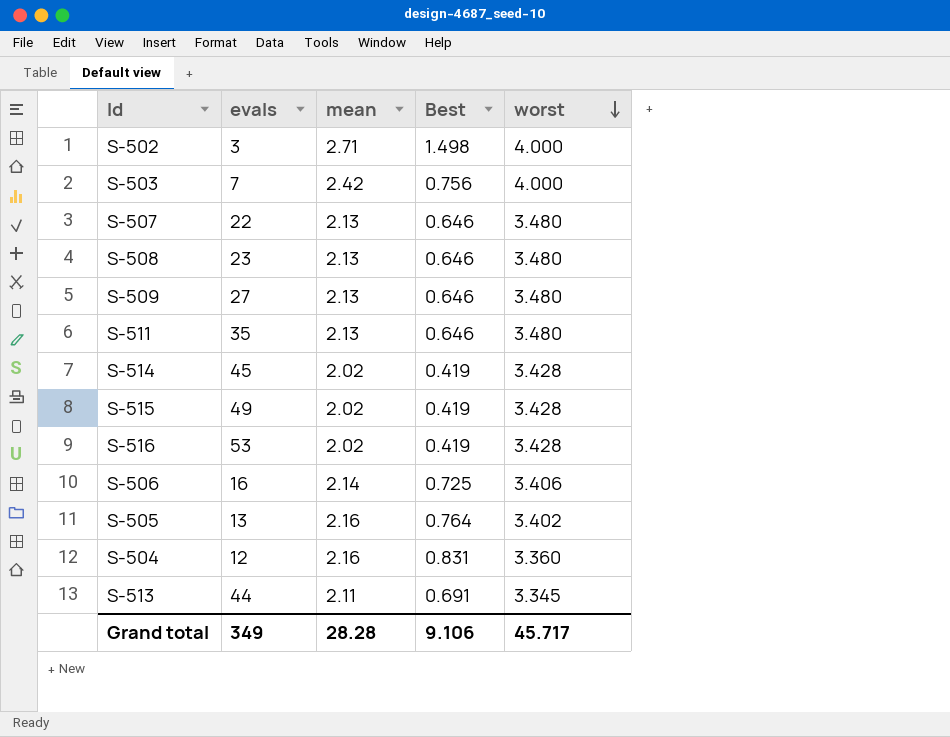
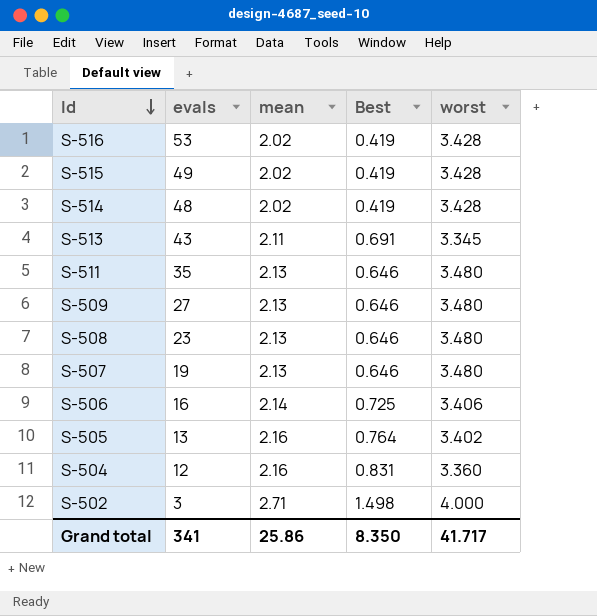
row order: worst descending -> Id descending
row S-503: 7 | 2.42 | 0.756 | 4.000 -> none
S-514 | evals: 45 -> 48
S-513 | evals: 44 -> 43
S-507 | evals: 22 -> 19
Grand total | evals: 349 -> 341
Grand total | mean: 28.28 -> 25.86
Grand total | Best: 9.106 -> 8.350
Grand total | worst: 45.717 -> 41.717

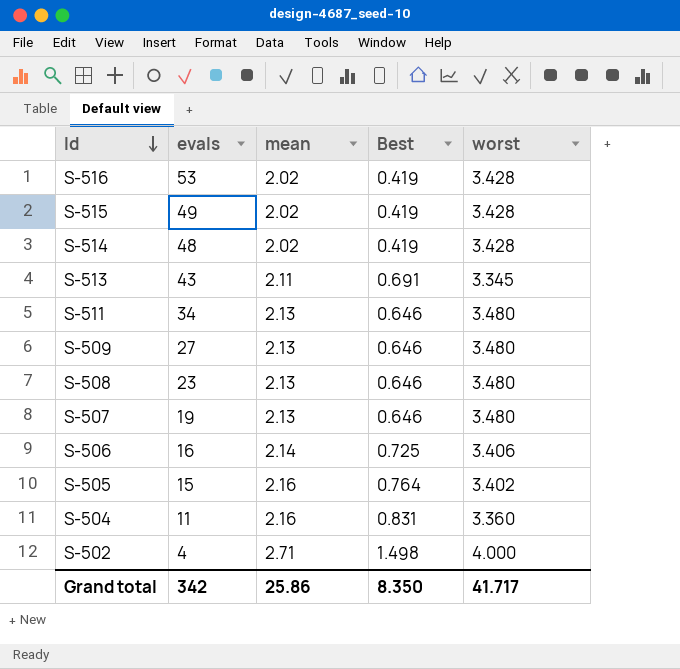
S-511 | evals: 35 -> 34
S-505 | evals: 13 -> 15
S-504 | evals: 12 -> 11
S-502 | evals: 3 -> 4
Grand total | evals: 341 -> 342

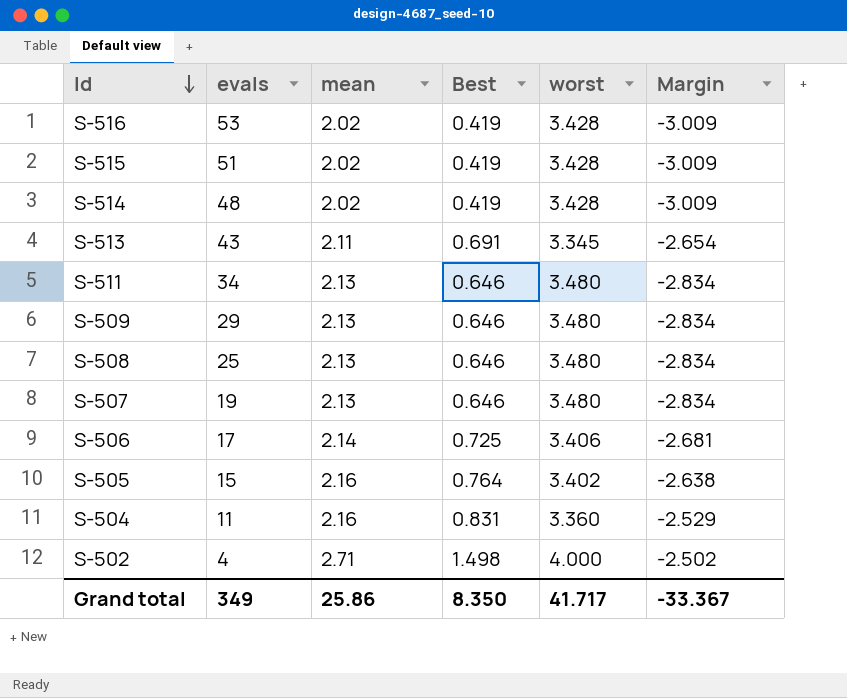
column Margin | formula: none -> [Best] - [worst]
S-515 | evals: 49 -> 51
S-509 | evals: 27 -> 29
S-508 | evals: 23 -> 25
S-506 | evals: 16 -> 17
Grand total | evals: 342 -> 349

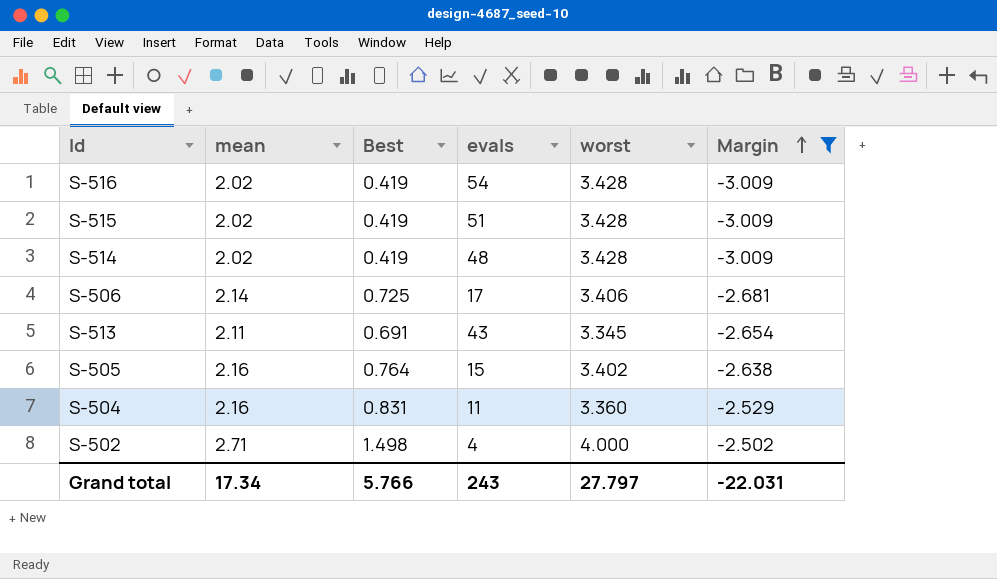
filter: none -> Margin != -2.834
row order: Id descending -> Margin ascending
column evals | position: 2 -> 4
S-516 | evals: 53 -> 54
Grand total | mean: 25.86 -> 17.34
Grand total | Best: 8.350 -> 5.766
Grand total | evals: 349 -> 243
Grand total | worst: 41.717 -> 27.797
Grand total | Margin: -33.367 -> -22.031

